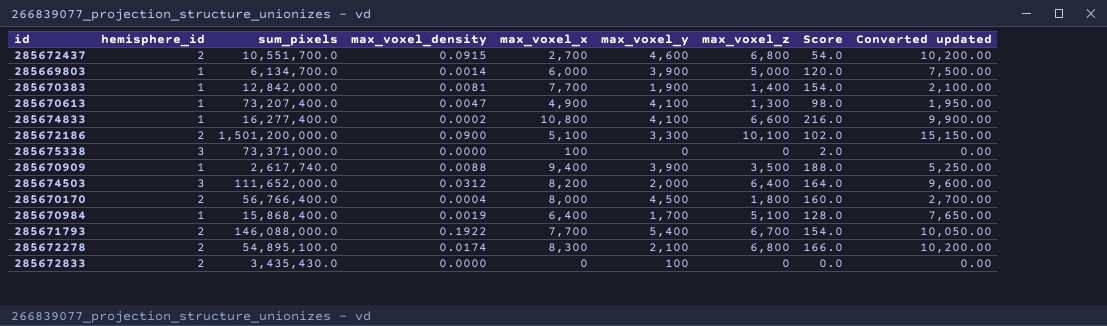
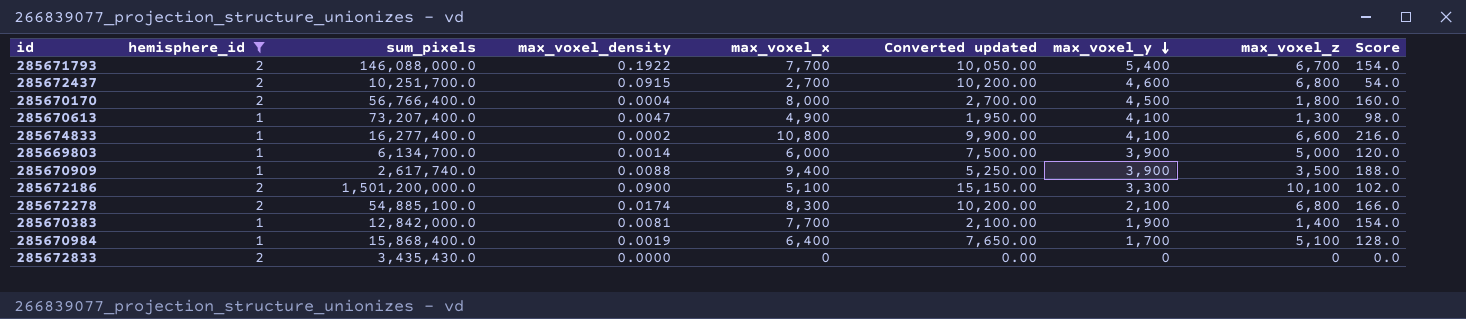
filter: none -> hemisphere_id != 3
row order: none -> max_voxel_y descending
column Converted updated | position: 9 -> 6
285672437 | sum_pixels: 10,551,700.0 -> 10,251,700.0
285672278 | sum_pixels: 54,895,100.0 -> 54,885,100.0
285672833 | max_voxel_y: 100 -> 0

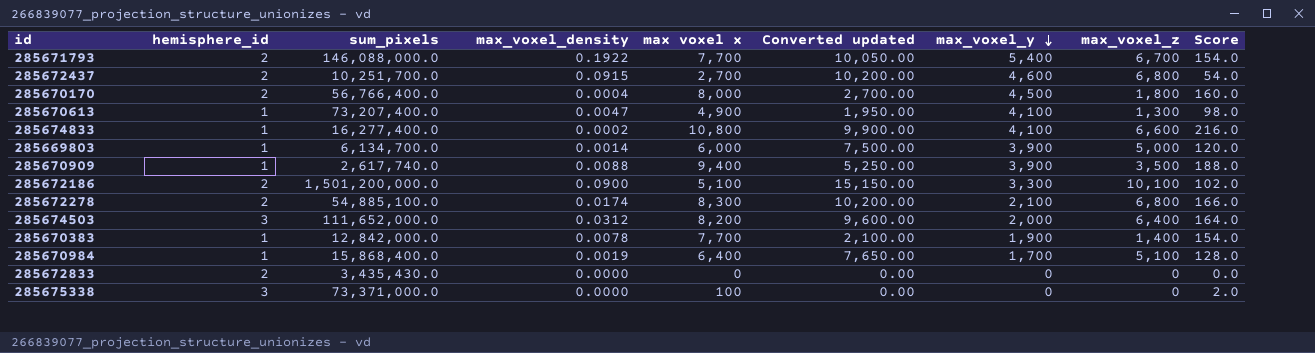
filter: hemisphere_id != 3 -> none
column name: max_voxel_x -> max voxel x
285670383 | max_voxel_density: 0.0081 -> 0.0078

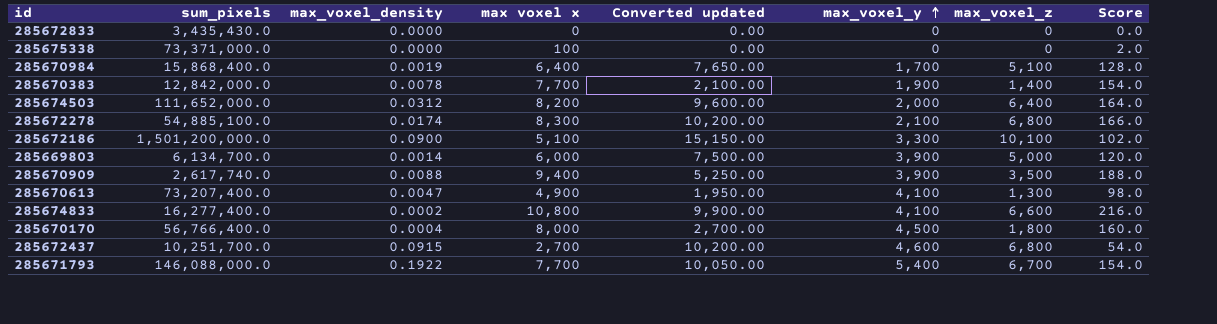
row order: max_voxel_y descending -> max_voxel_y ascending
column hemisphere_id | position: 2 -> none

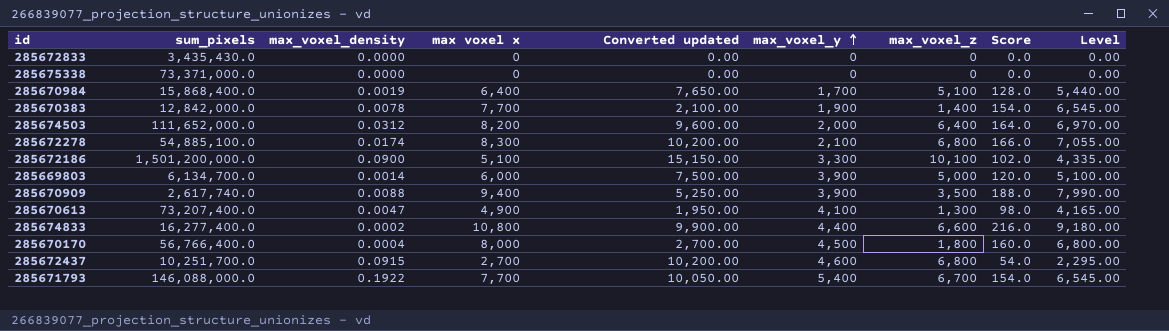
column Level | formula: none -> [max voxel x] * 0.85
285675338 | max voxel x: 100 -> 0
285675338 | Score: 2.0 -> 0.0
285674833 | max_voxel_y: 4,100 -> 4,400

